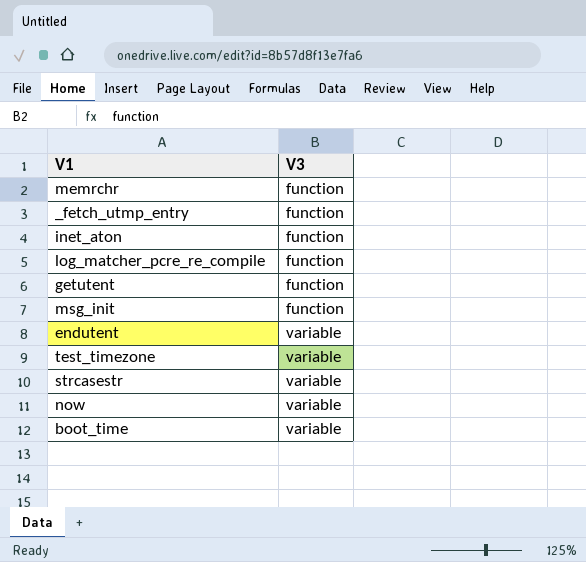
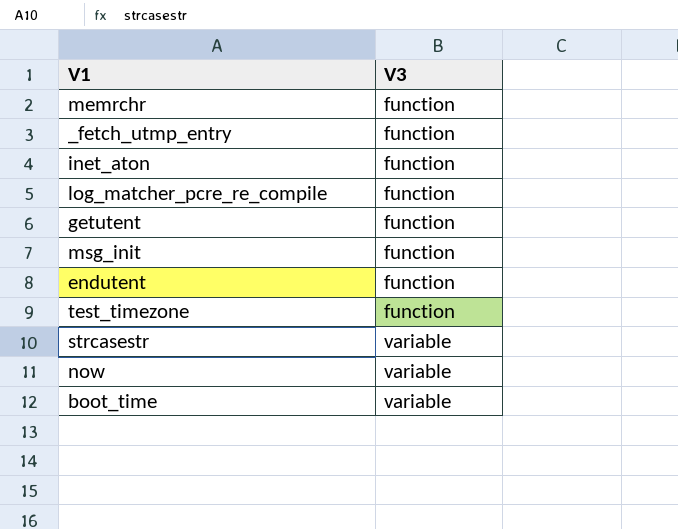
endutent | V3: variable -> function
test_timezone | V3: variable -> function

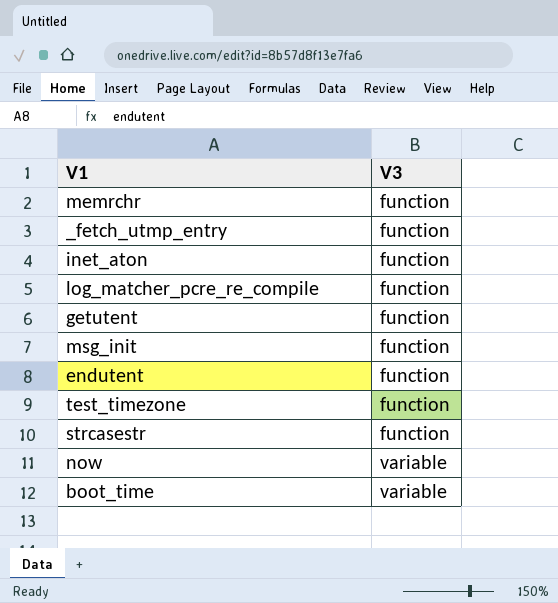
strcasestr | V3: variable -> function

